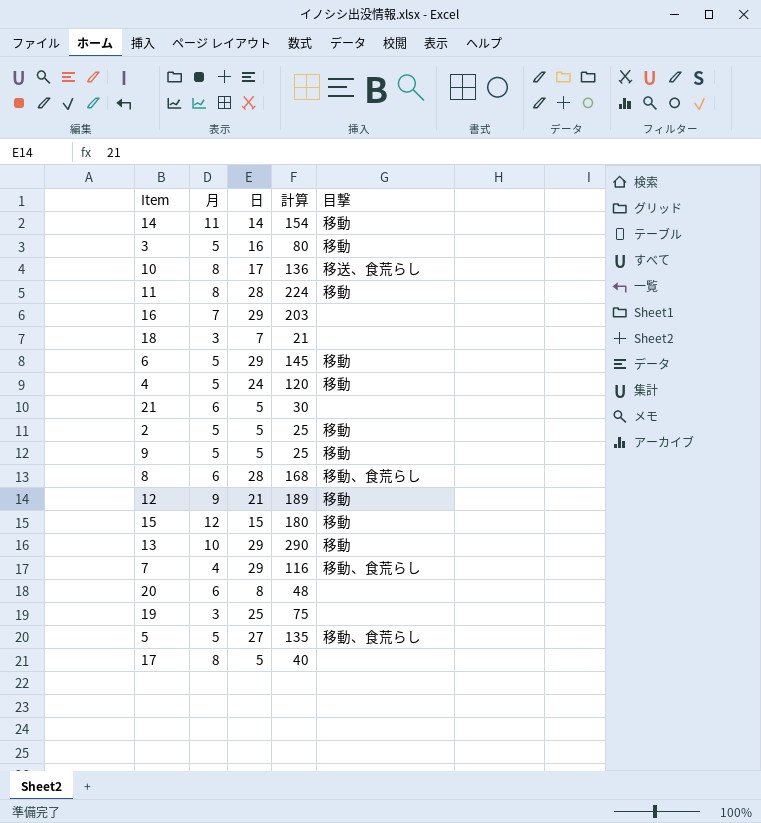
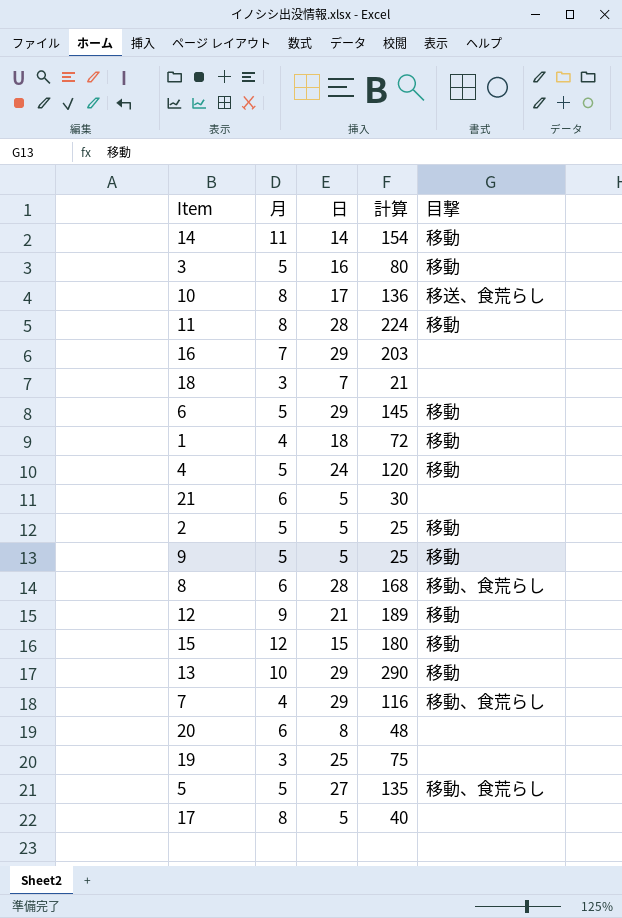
row 1: none -> 4 | 18 | 72 | 移動

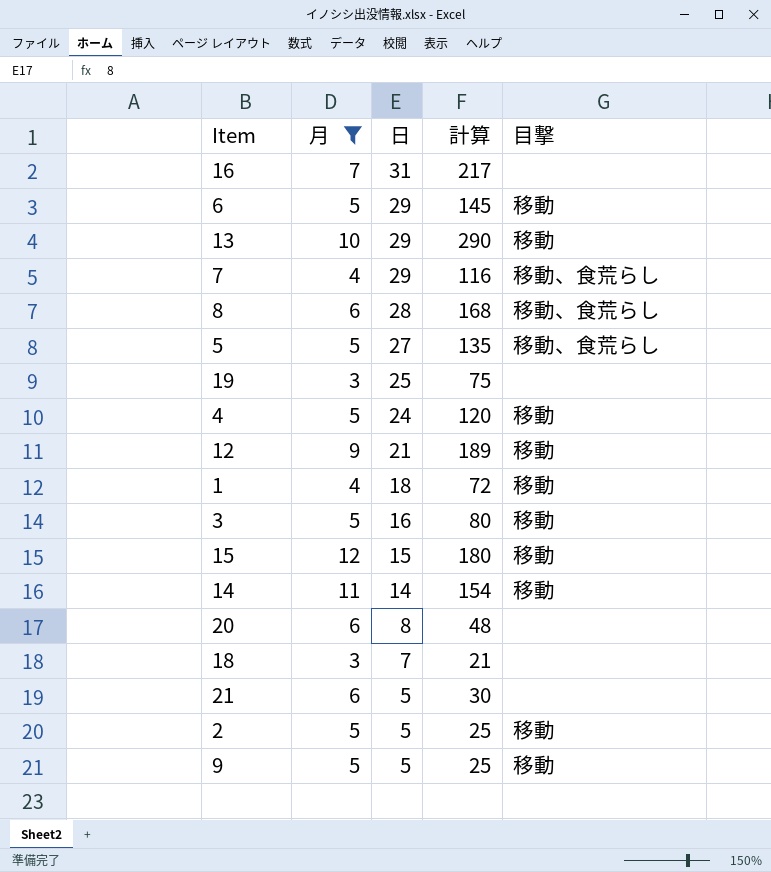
filter: none -> 月 != 8
row order: none -> 日 descending
16 | 日: 29 -> 31
16 | 計算: 203 -> 217

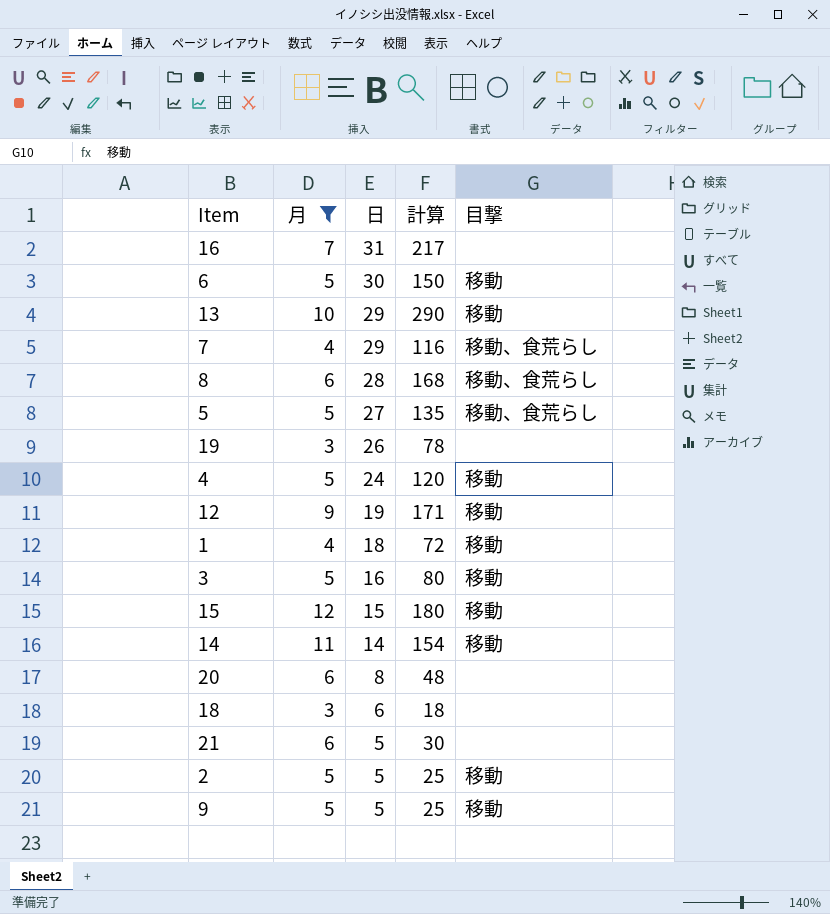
6 | 日: 29 -> 30
6 | 計算: 145 -> 150
19 | 日: 25 -> 26
19 | 計算: 75 -> 78
12 | 日: 21 -> 19
12 | 計算: 189 -> 171
18 | 日: 7 -> 6
18 | 計算: 21 -> 18

